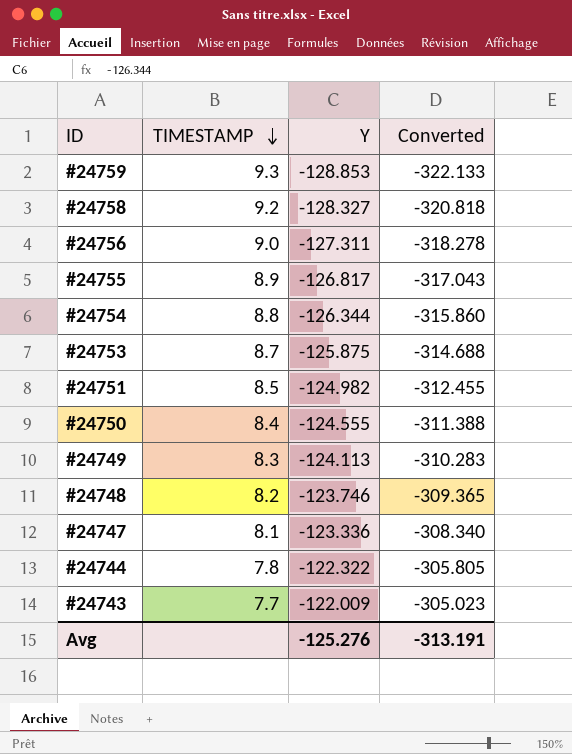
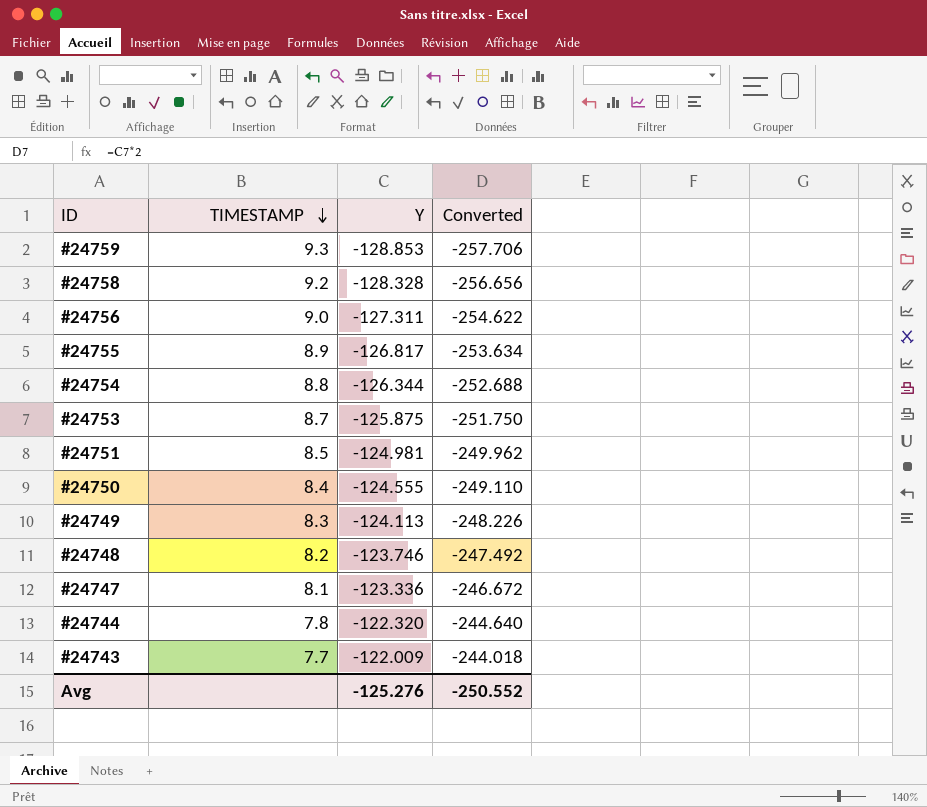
column Converted | formula: [Y] * 2.5 -> [Y] * 2
#24758 | Y: -128.327 -> -128.328
#24751 | Y: -124.982 -> -124.981
#24744 | Y: -122.322 -> -122.320
Avg | Converted: -313.191 -> -250.552

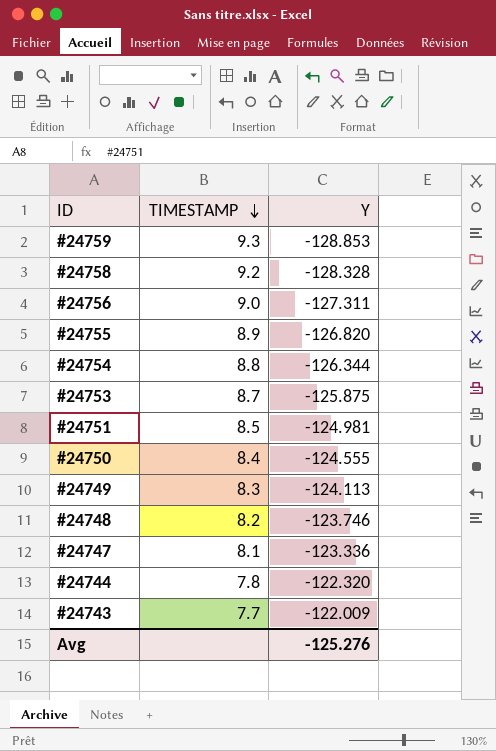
column Converted | formula: [Y] * 2 -> none
#24755 | Y: -126.817 -> -126.820

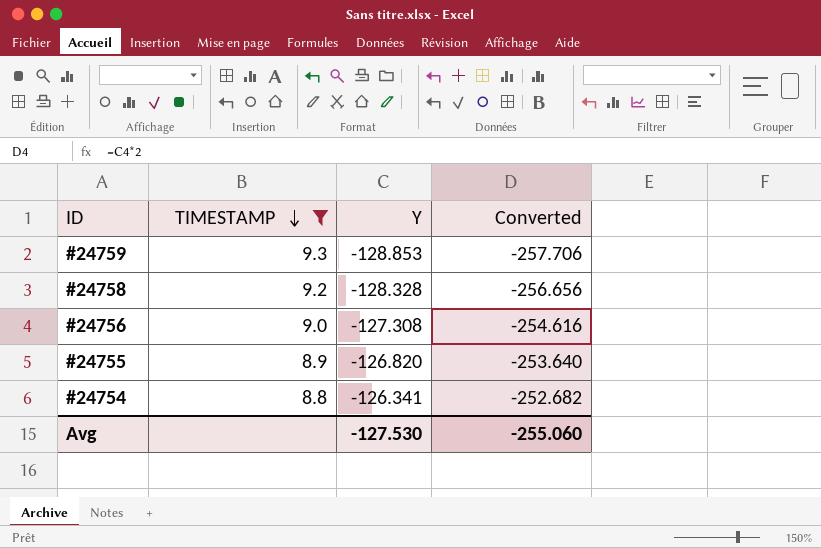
filter: none -> TIMESTAMP >= 8.8
column Converted | formula: none -> [Y] * 2
#24756 | Y: -127.311 -> -127.308
#24754 | Y: -126.344 -> -126.341
Avg | Y: -125.276 -> -127.530

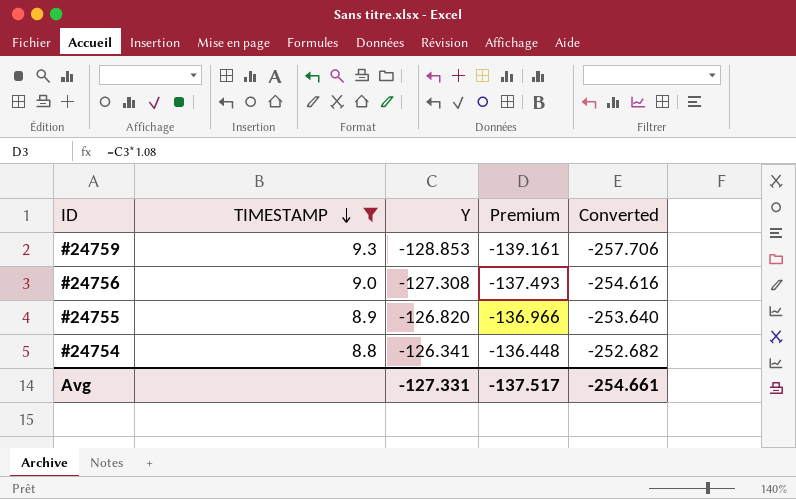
column Premium | formula: none -> [Y] * 1.08
row #24758: 9.2 | -128.328 | -256.656 -> none
Avg | Y: -127.530 -> -127.331
Avg | Converted: -255.060 -> -254.661

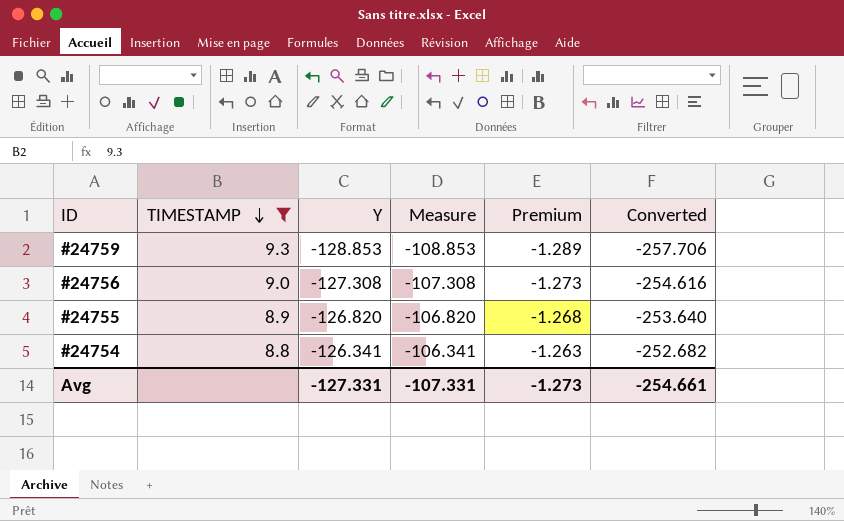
column Measure | formula: none -> [Y] + 20
column Premium | formula: [Y] * 1.08 -> [Y] * 0.01
Avg | Premium: -137.517 -> -1.273

